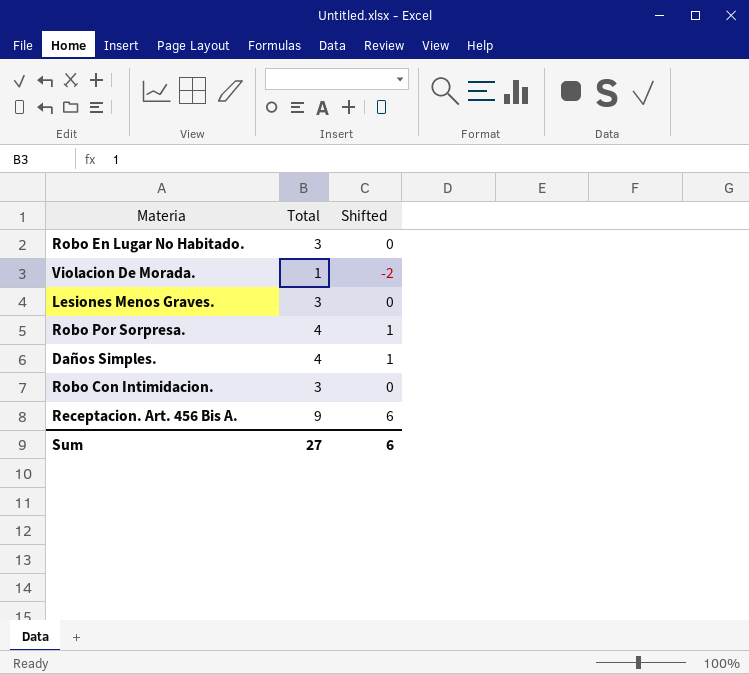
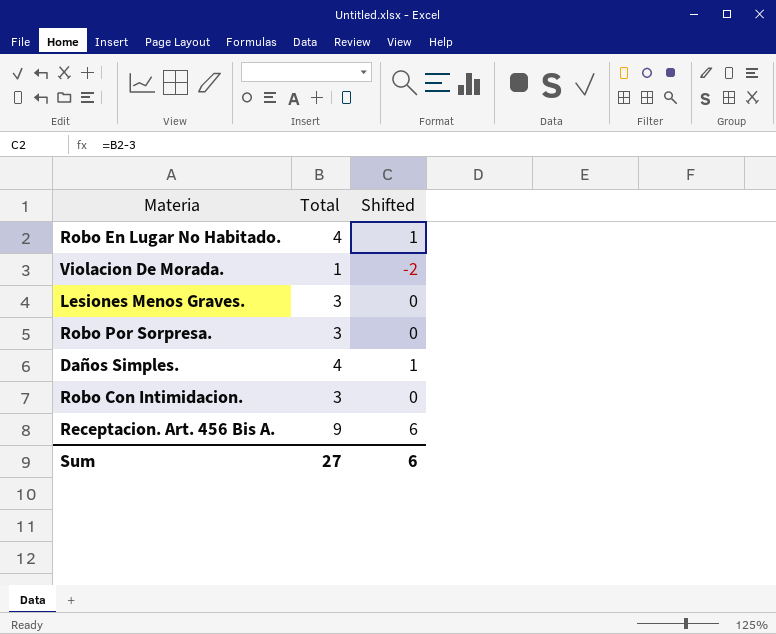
Robo En Lugar No Habitado. | Total: 3 -> 4
Robo En Lugar No Habitado. | Shifted: 0 -> 1
Robo Por Sorpresa. | Total: 4 -> 3
Robo Por Sorpresa. | Shifted: 1 -> 0

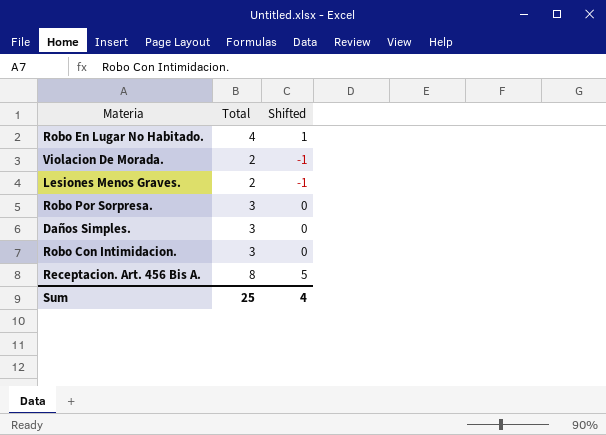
Violacion De Morada. | Total: 1 -> 2
Violacion De Morada. | Shifted: -2 -> -1
Lesiones Menos Graves. | Total: 3 -> 2
Lesiones Menos Graves. | Shifted: 0 -> -1
Daños Simples. | Total: 4 -> 3
Daños Simples. | Shifted: 1 -> 0
Receptacion. Art. 456 Bis A. | Total: 9 -> 8
Receptacion. Art. 456 Bis A. | Shifted: 6 -> 5
Sum | Total: 27 -> 25
Sum | Shifted: 6 -> 4

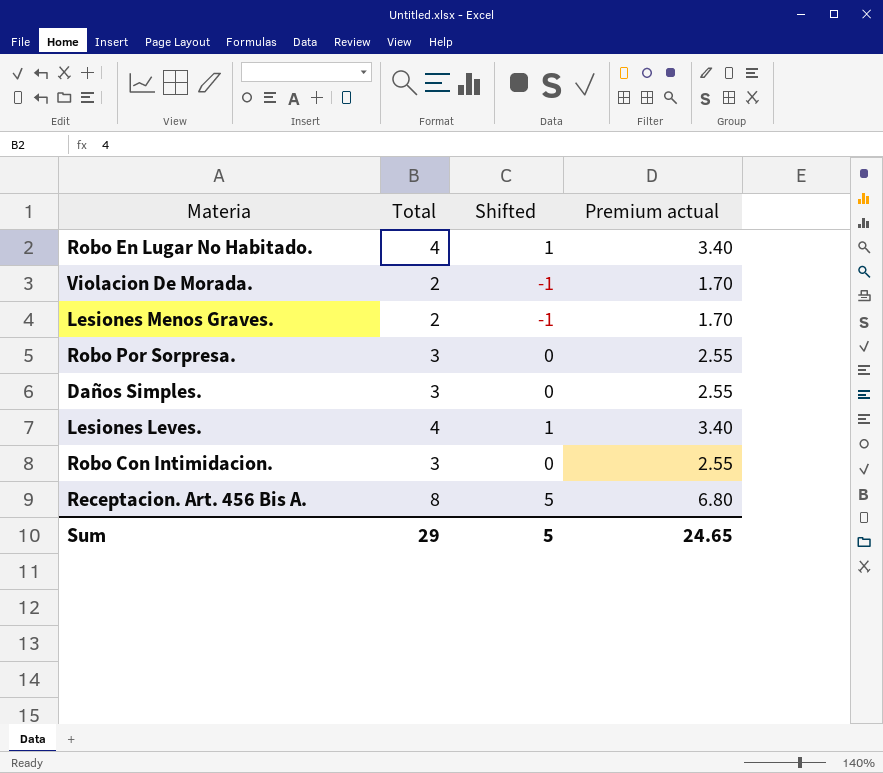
column Premium actual | formula: none -> [Total] * 0.85
row Lesiones Leves.: none -> 4 | 1 | 3.40
Sum | Total: 25 -> 29
Sum | Shifted: 4 -> 5

